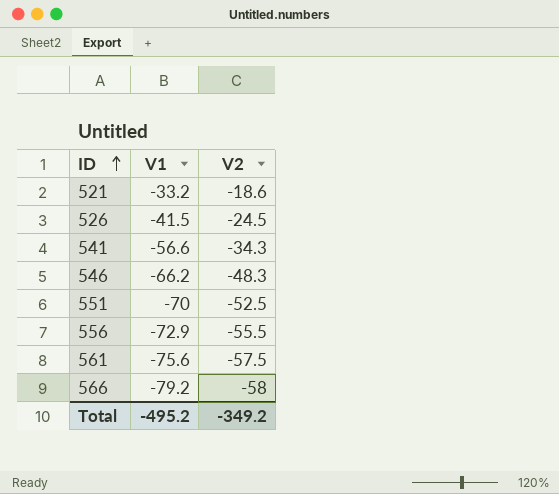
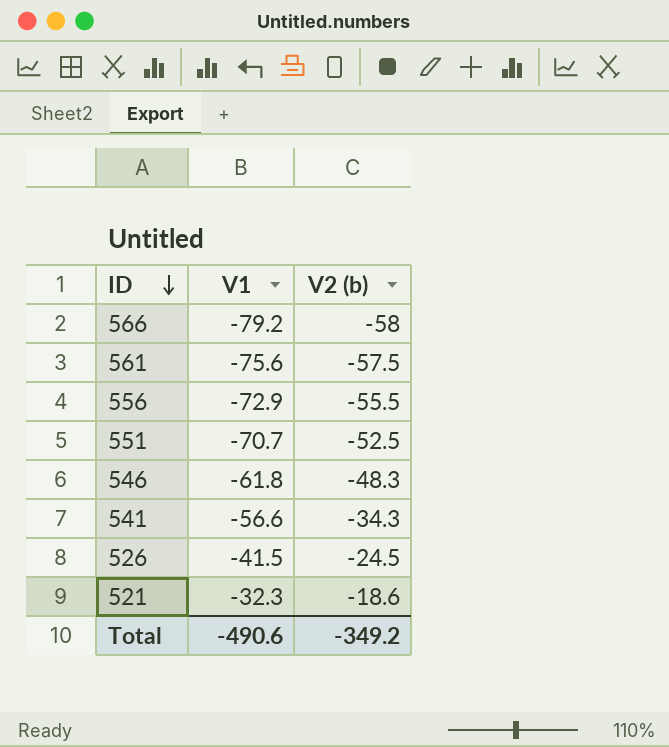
row order: ID ascending -> ID descending
column name: V2 -> V2 (b)
551 | V1: -70 -> -70.7
546 | V1: -66.2 -> -61.8
521 | V1: -33.2 -> -32.3
Total | V1: -495.2 -> -490.6

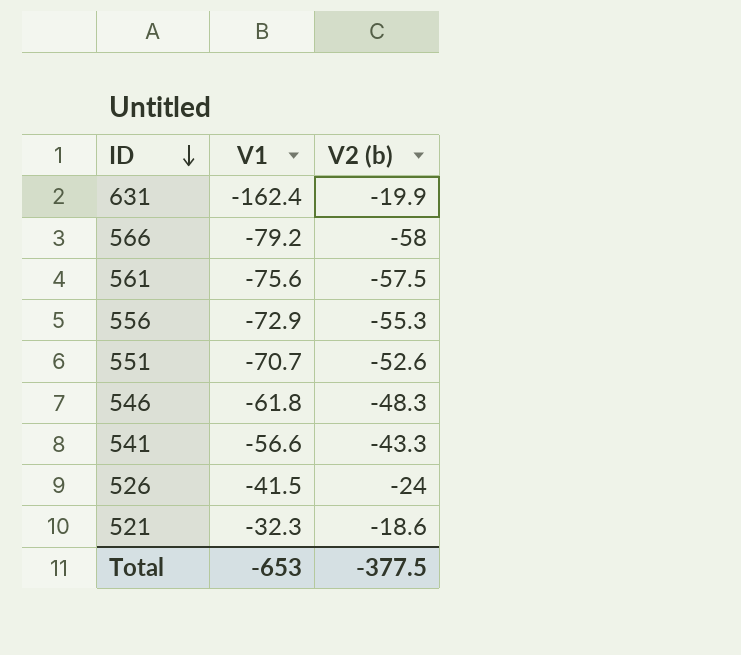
row 631: none -> -162.4 | -19.9
556 | V2 (b): -55.5 -> -55.3
551 | V2 (b): -52.5 -> -52.6
541 | V2 (b): -34.3 -> -43.3
526 | V2 (b): -24.5 -> -24
Total | V1: -490.6 -> -653
Total | V2 (b): -349.2 -> -377.5

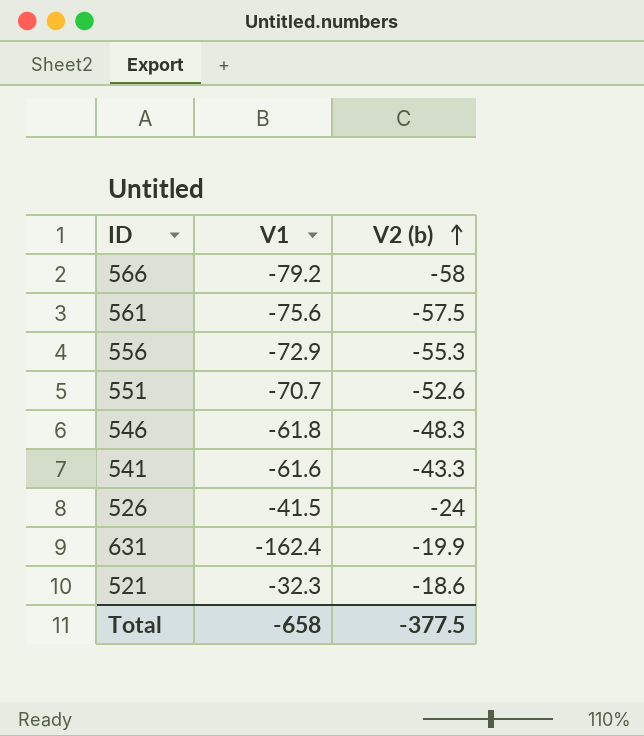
row order: ID descending -> V2 (b) ascending
541 | V1: -56.6 -> -61.6
Total | V1: -653 -> -658

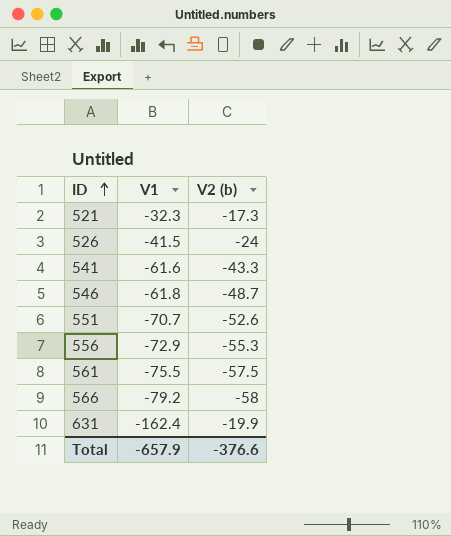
row order: V2 (b) ascending -> ID ascending
521 | V2 (b): -18.6 -> -17.3
546 | V2 (b): -48.3 -> -48.7
561 | V1: -75.6 -> -75.5
Total | V1: -658 -> -657.9
Total | V2 (b): -377.5 -> -376.6

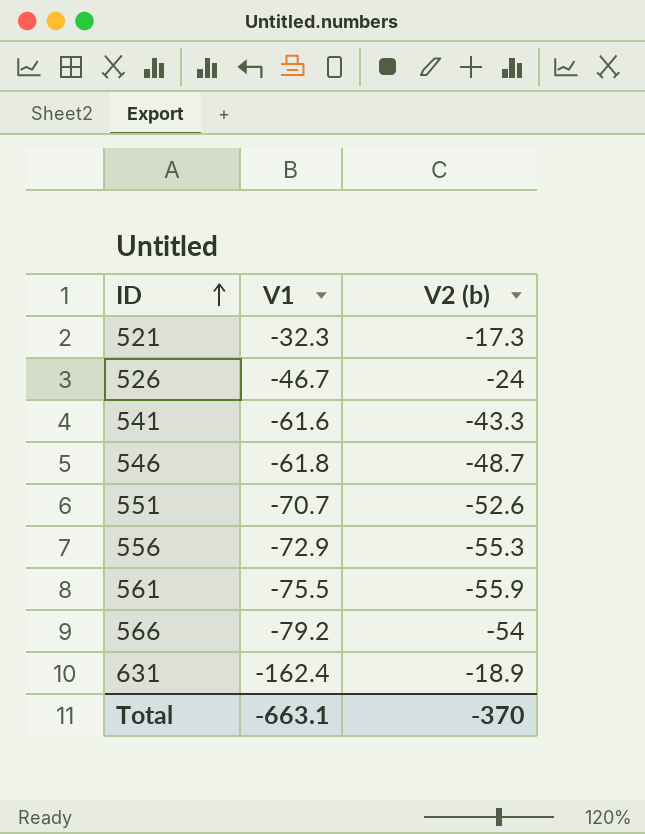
526 | V1: -41.5 -> -46.7
561 | V2 (b): -57.5 -> -55.9
566 | V2 (b): -58 -> -54
631 | V2 (b): -19.9 -> -18.9
Total | V1: -657.9 -> -663.1
Total | V2 (b): -376.6 -> -370

